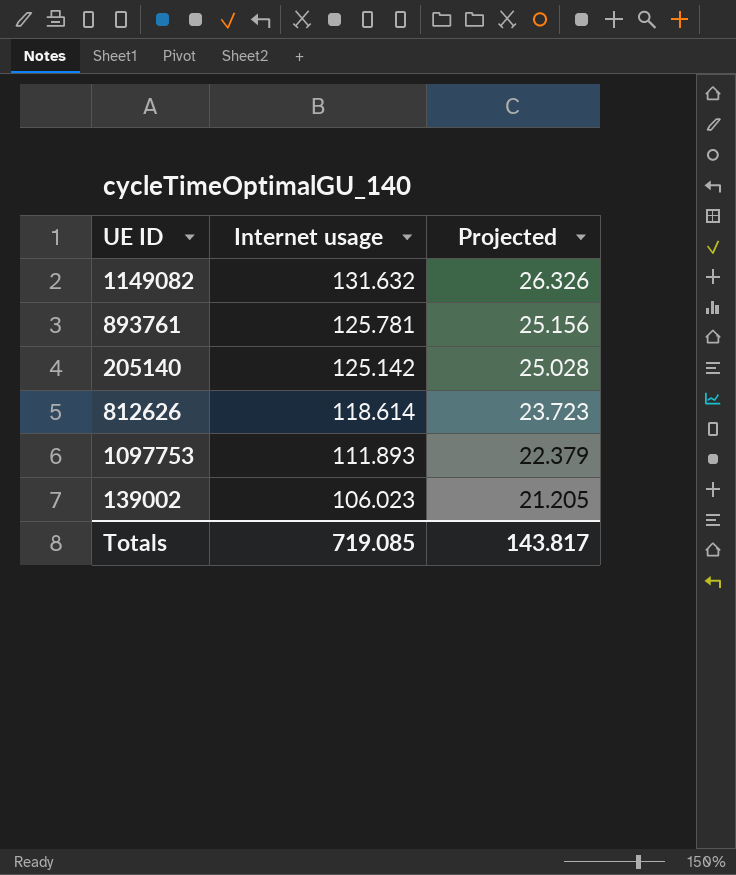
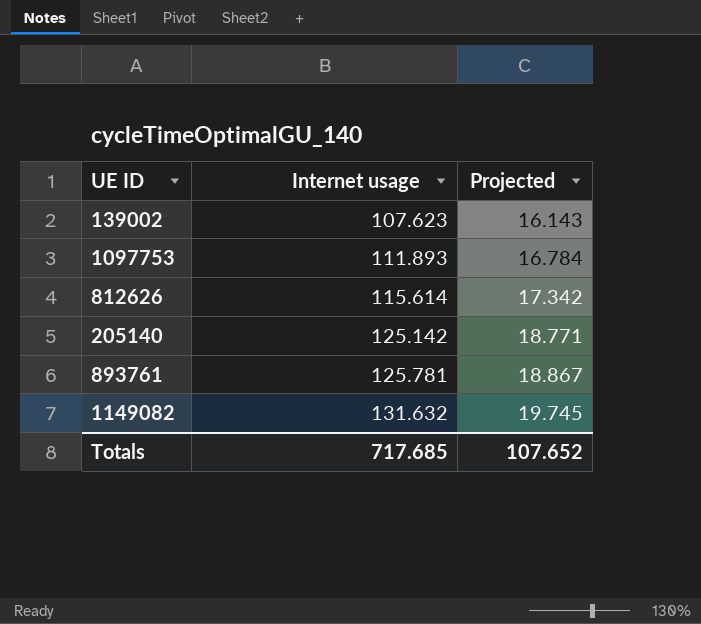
row order: Internet usage descending -> Internet usage ascending
column Projected | formula: [Internet usage] * 0.2 -> [Internet usage] * 0.15
139002 | Internet usage: 106.023 -> 107.623
812626 | Internet usage: 118.614 -> 115.614
Totals | Internet usage: 719.085 -> 717.685
Totals | Projected: 143.817 -> 107.652

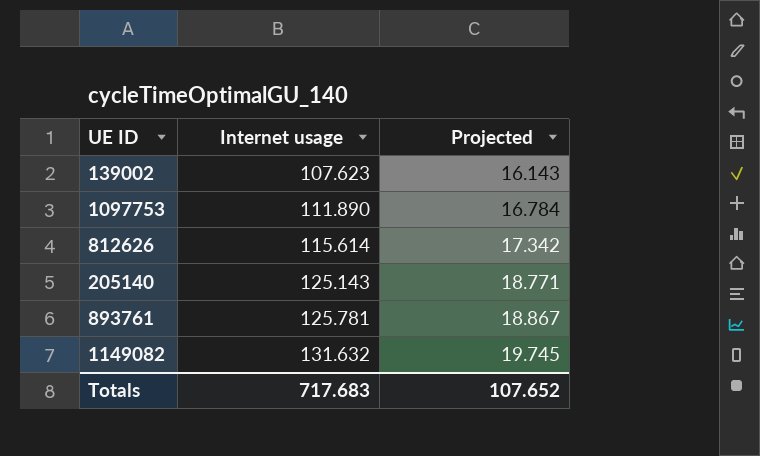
1097753 | Internet usage: 111.893 -> 111.890
205140 | Internet usage: 125.142 -> 125.143
Totals | Internet usage: 717.685 -> 717.683

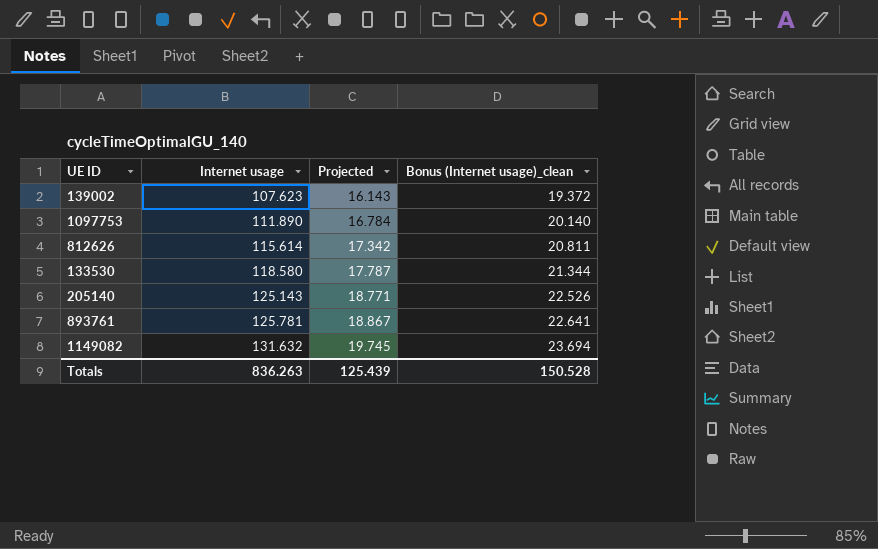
column Bonus (Internet usage)_clean | formula: none -> [Internet usage] * 0.18
row 133530: none -> 118.580 | 17.787 | 21.344
Totals | Internet usage: 717.683 -> 836.263
Totals | Projected: 107.652 -> 125.439

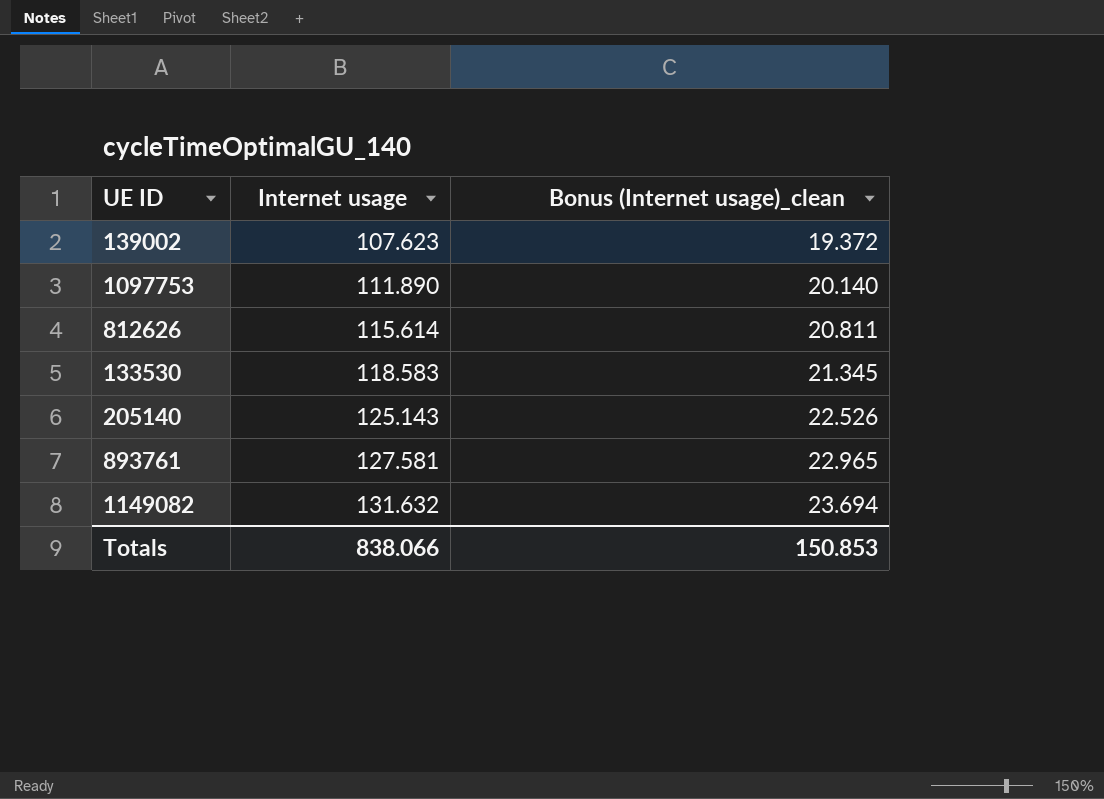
column Projected | formula: [Internet usage] * 0.15 -> none
133530 | Internet usage: 118.580 -> 118.583
133530 | Bonus (Internet usage)_clean: 21.344 -> 21.345
893761 | Internet usage: 125.781 -> 127.581
893761 | Bonus (Internet usage)_clean: 22.641 -> 22.965
Totals | Internet usage: 836.263 -> 838.066
Totals | Bonus (Internet usage)_clean: 150.528 -> 150.853

